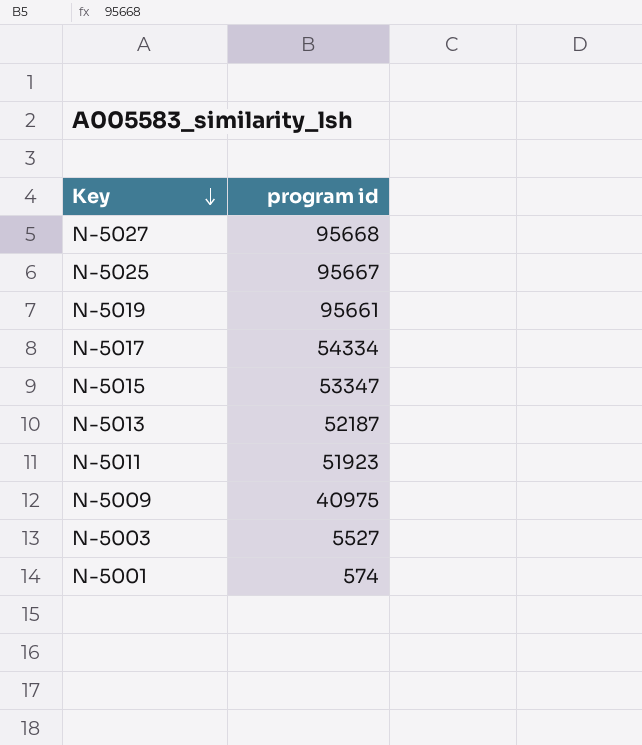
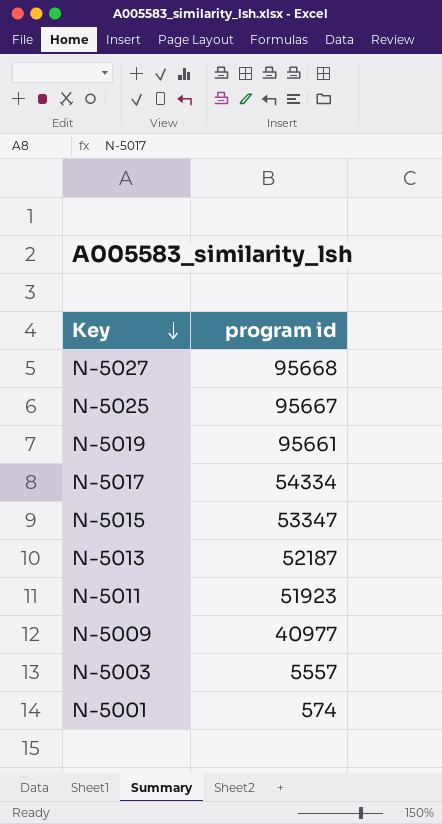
N-5009 | program id: 40975 -> 40977
N-5003 | program id: 5527 -> 5557

